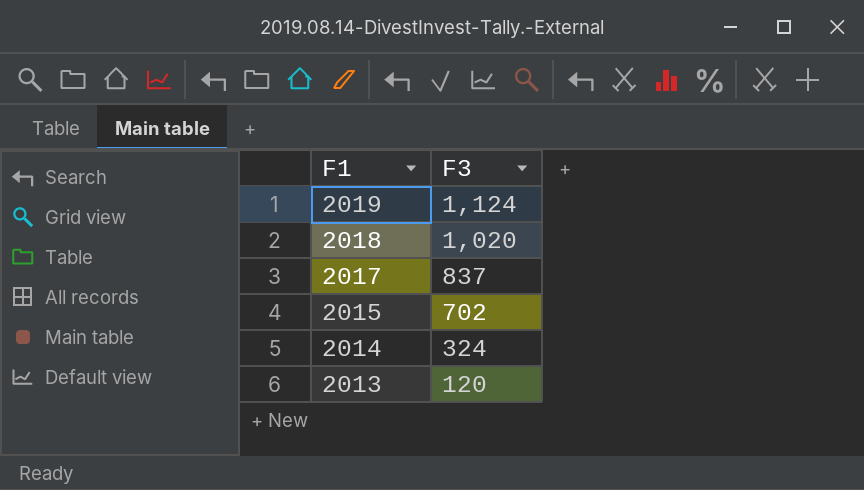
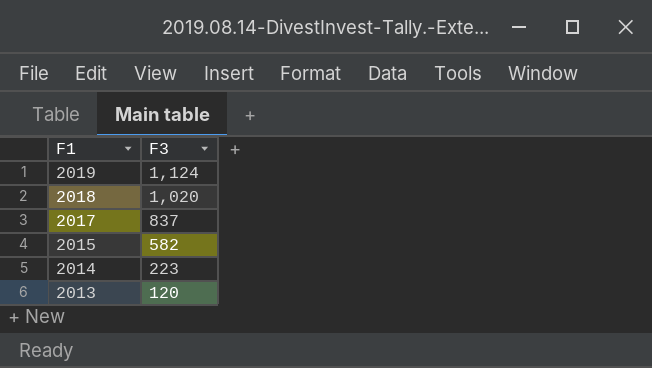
2015 | F3: 702 -> 582
2014 | F3: 324 -> 223

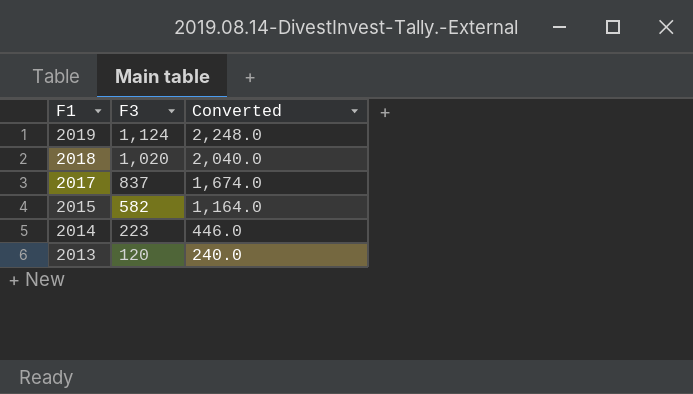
column Converted | formula: none -> [F3] * 2

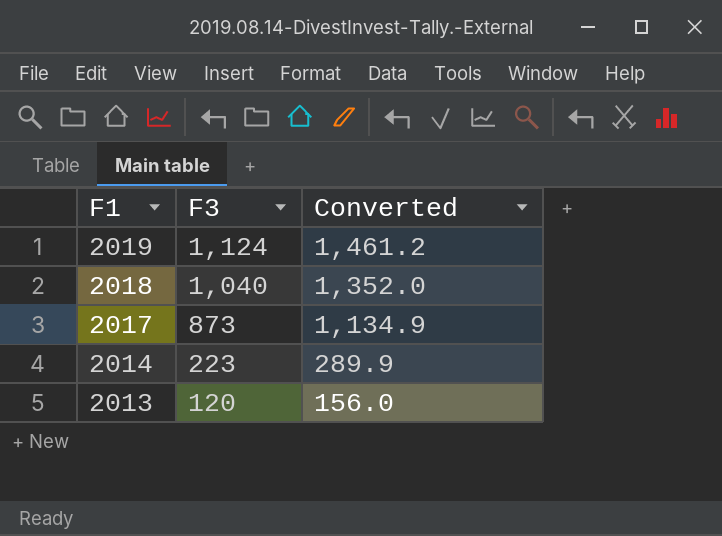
column Converted | formula: [F3] * 2 -> [F3] * 1.3
row 2015: 582 | 1,164.0 -> none
2018 | F3: 1,020 -> 1,040
2017 | F3: 837 -> 873

